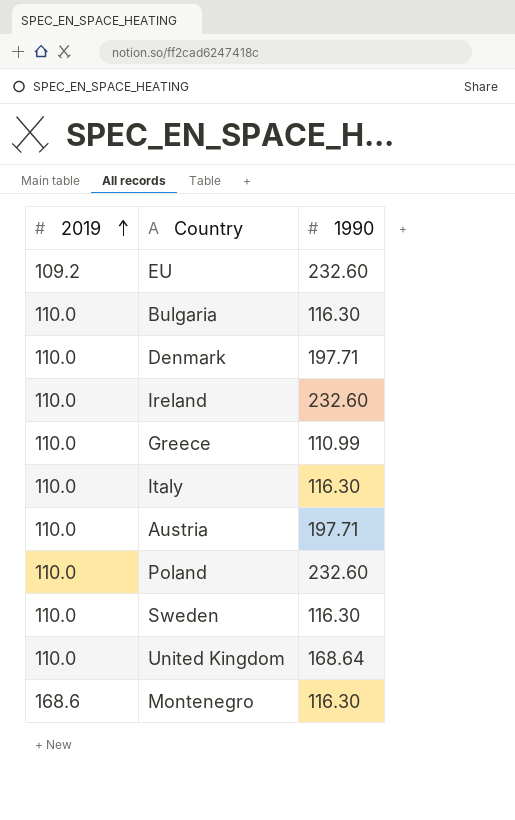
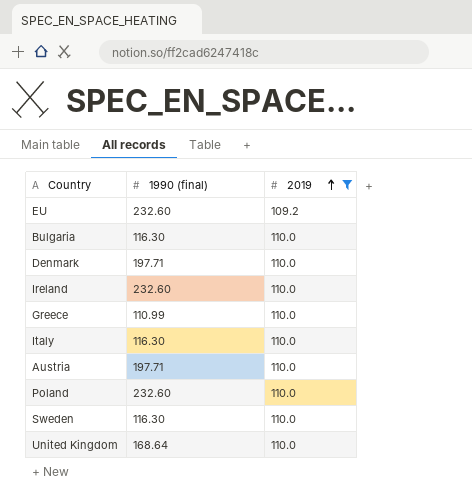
filter: none -> 2019 != 168.6
column name: 1990 -> 1990 (final)
column 2019 | position: 1 -> 3

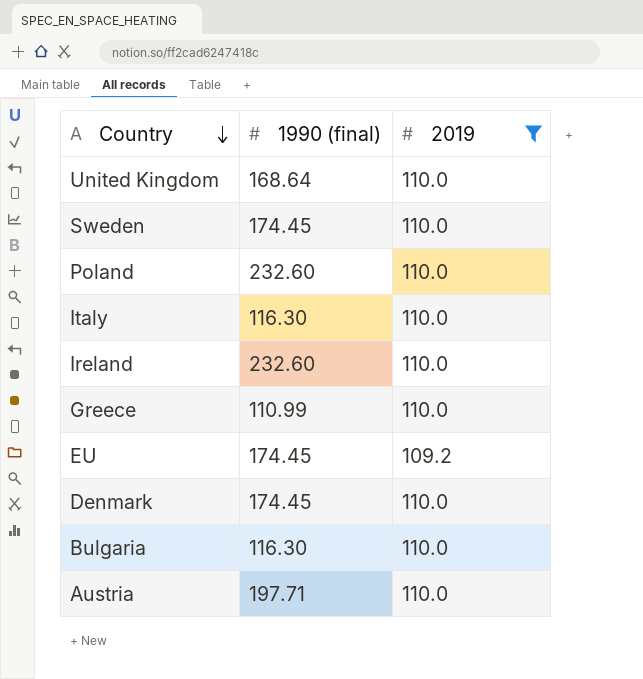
row order: 2019 ascending -> Country descending
Sweden | 1990 (final): 116.30 -> 174.45
EU | 1990 (final): 232.60 -> 174.45
Denmark | 1990 (final): 197.71 -> 174.45

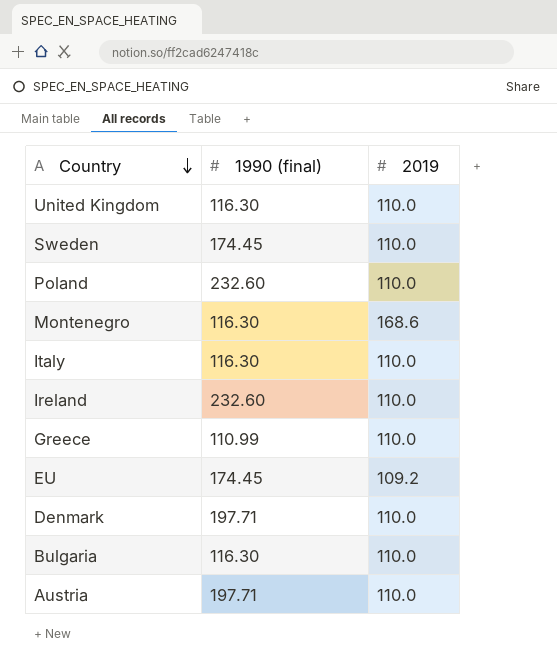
filter: 2019 != 168.6 -> none
United Kingdom | 1990 (final): 168.64 -> 116.30
Denmark | 1990 (final): 174.45 -> 197.71

